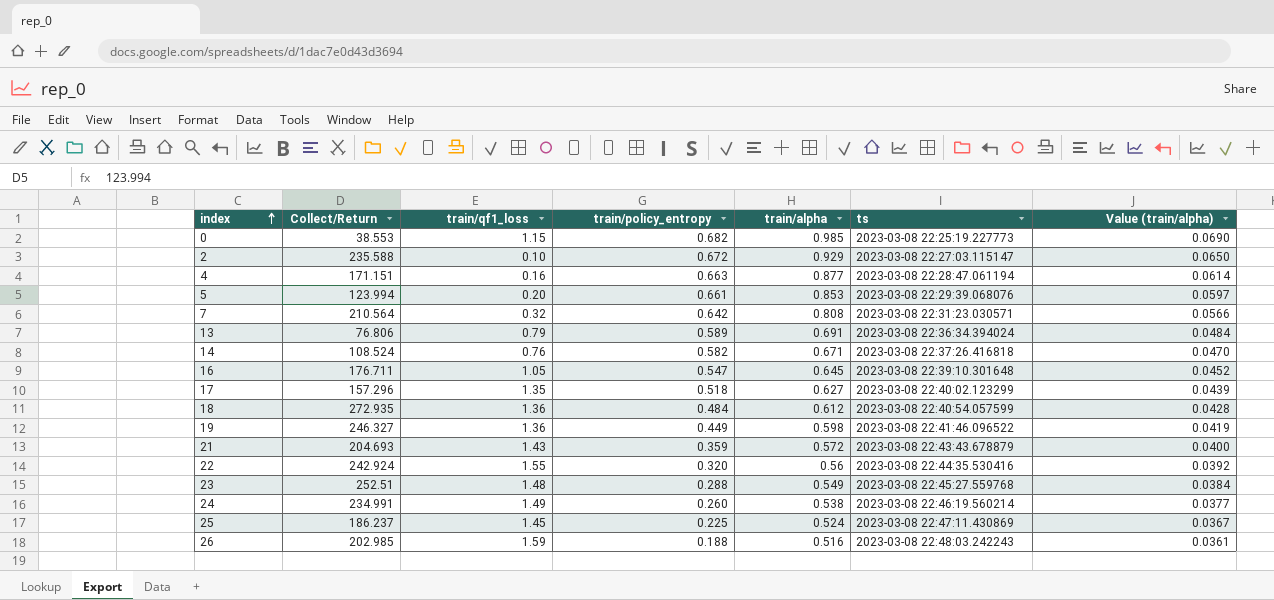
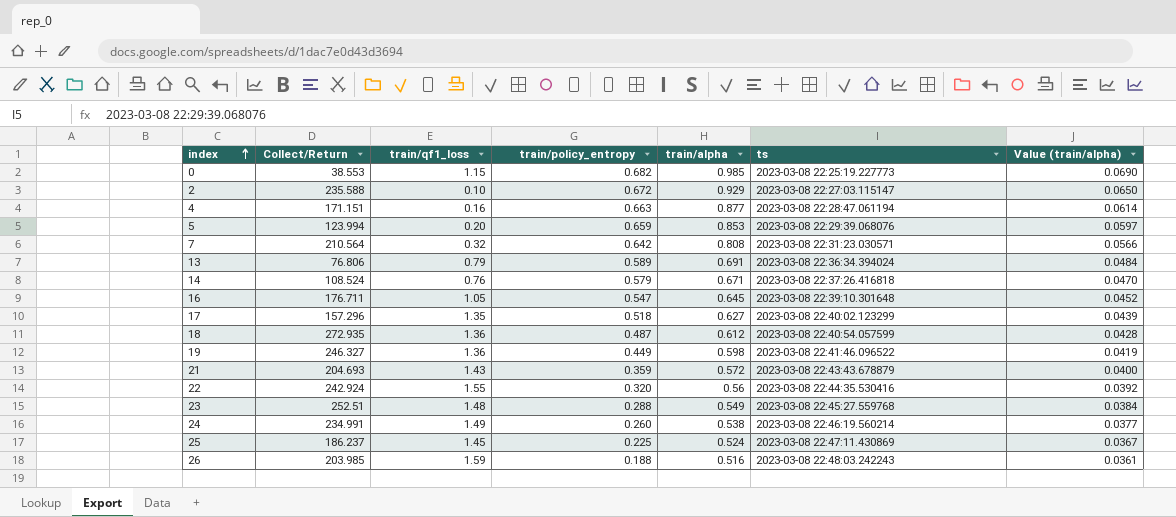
5 | train/policy_entropy: 0.661 -> 0.659
14 | train/policy_entropy: 0.582 -> 0.579
18 | train/policy_entropy: 0.484 -> 0.487
26 | Collect/Return: 202.985 -> 203.985

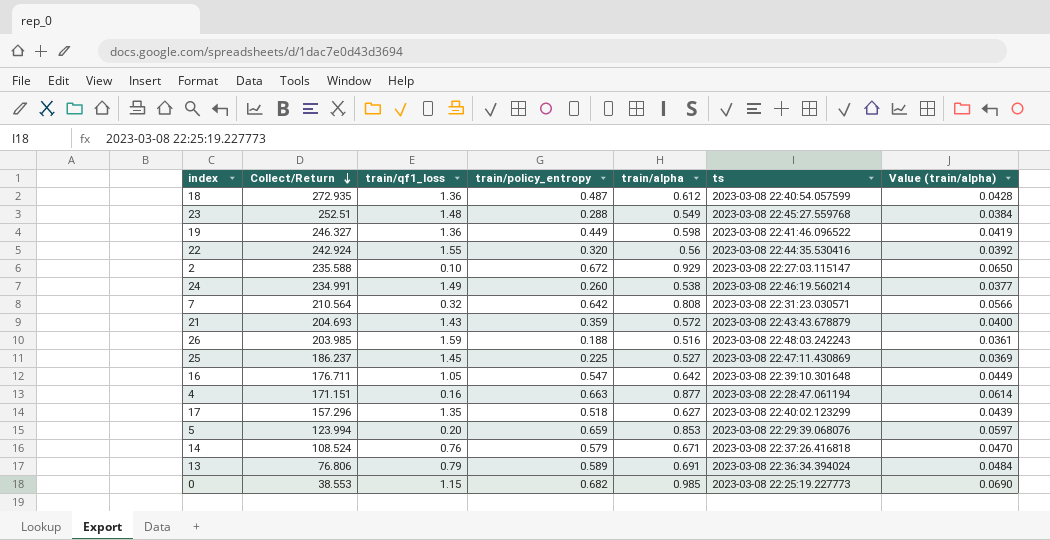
row order: index ascending -> Collect/Return descending
25 | train/alpha: 0.524 -> 0.527
25 | Value (train/alpha): 0.0367 -> 0.0369
16 | train/alpha: 0.645 -> 0.642
16 | Value (train/alpha): 0.0452 -> 0.0449

